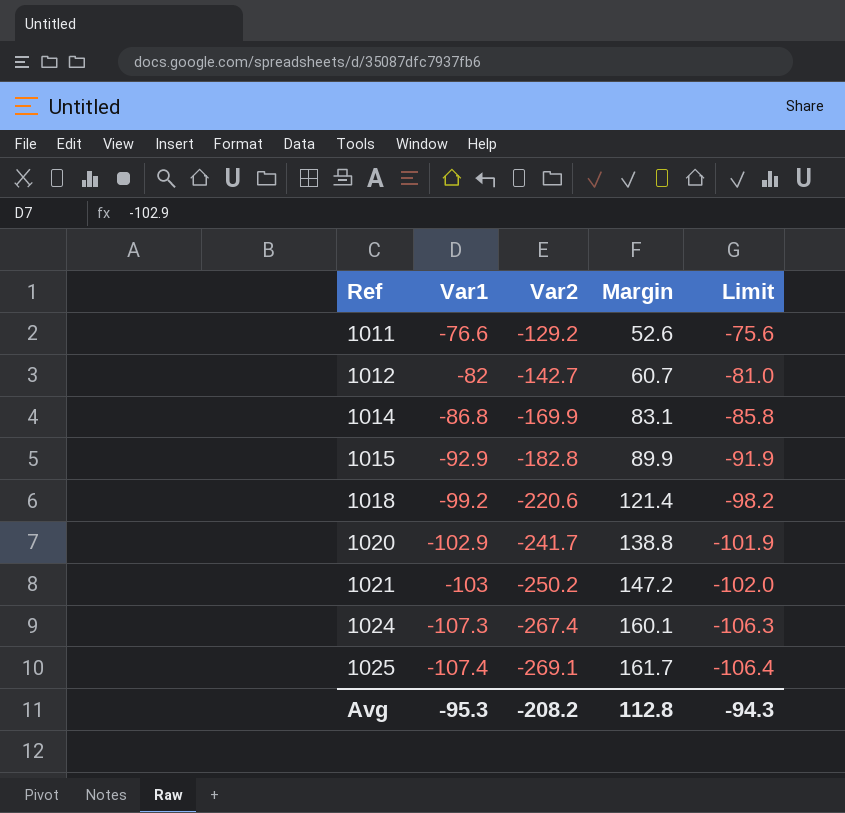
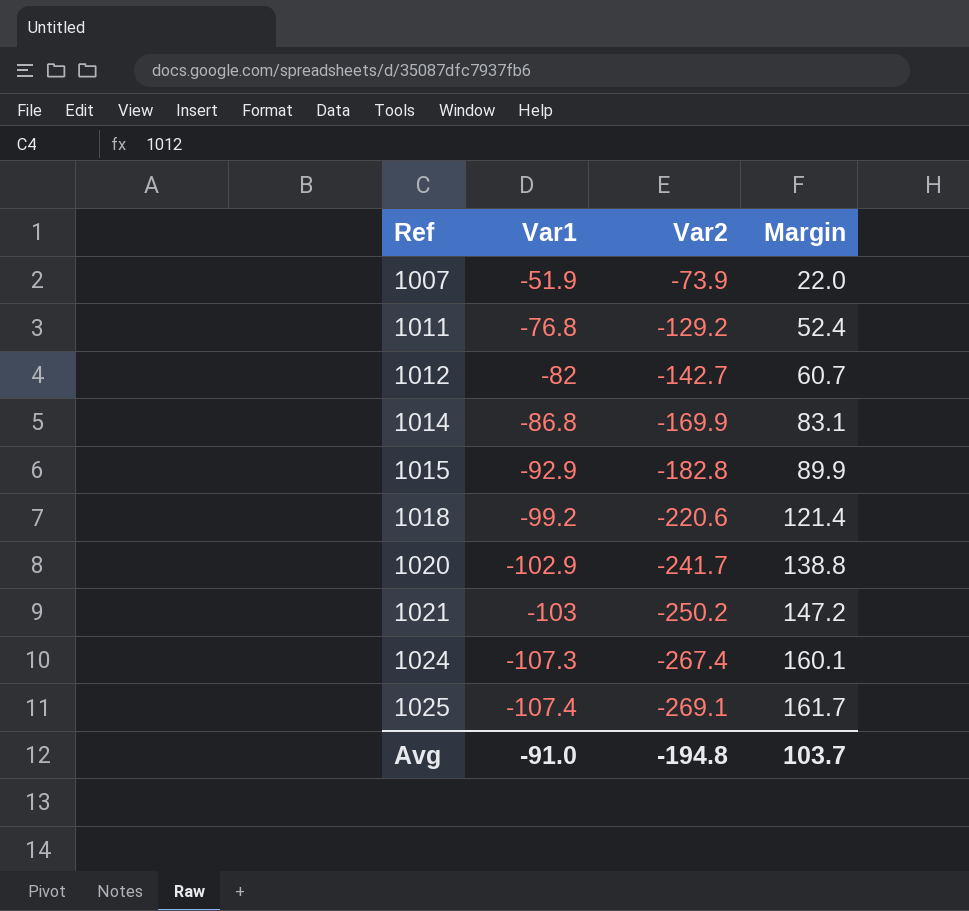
column Limit | formula: [Var1] + 1 -> none
row 1007: none -> -51.9 | -73.9 | 22.0
1011 | Var1: -76.6 -> -76.8
1011 | Margin: 52.6 -> 52.4
Avg | Var1: -95.3 -> -91.0
Avg | Var2: -208.2 -> -194.8
Avg | Margin: 112.8 -> 103.7

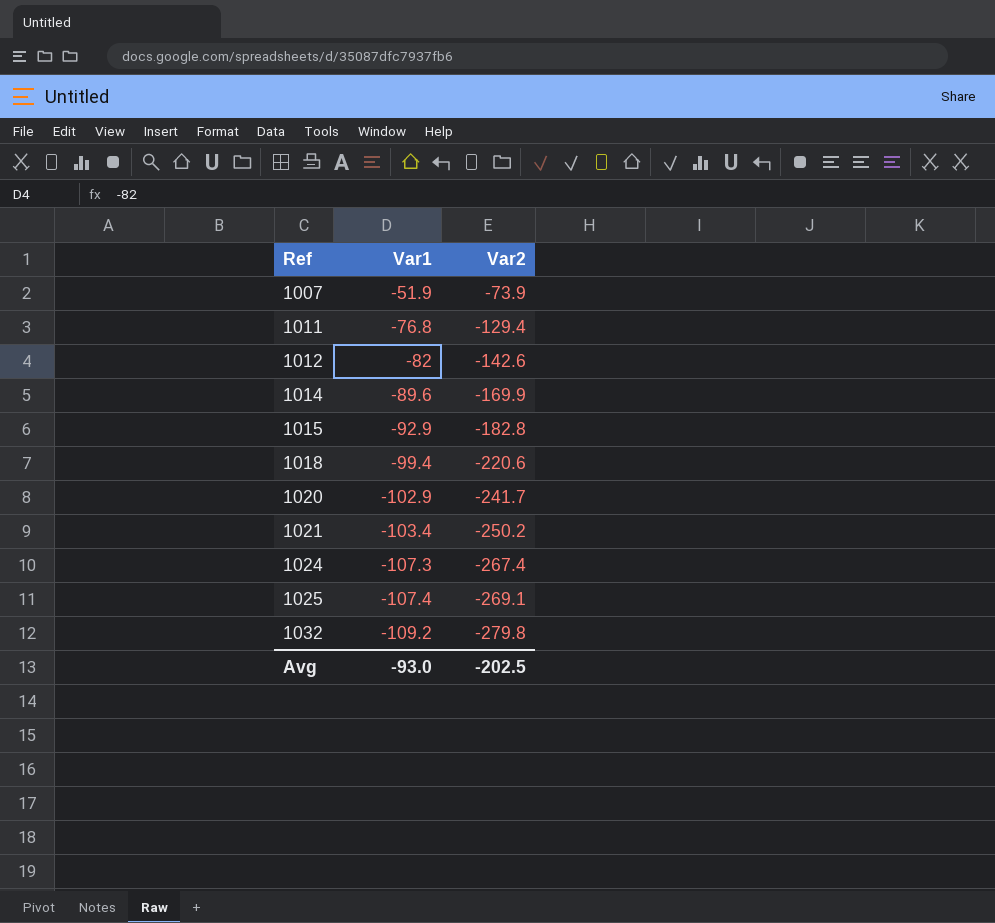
column Margin | formula: [Var1] - [Var2] -> none
1011 | Var2: -129.2 -> -129.4
1012 | Var2: -142.7 -> -142.6
1014 | Var1: -86.8 -> -89.6
1018 | Var1: -99.2 -> -99.4
1021 | Var1: -103 -> -103.4
row 1032: none -> -109.2 | -279.8
Avg | Var1: -91.0 -> -93.0
Avg | Var2: -194.8 -> -202.5

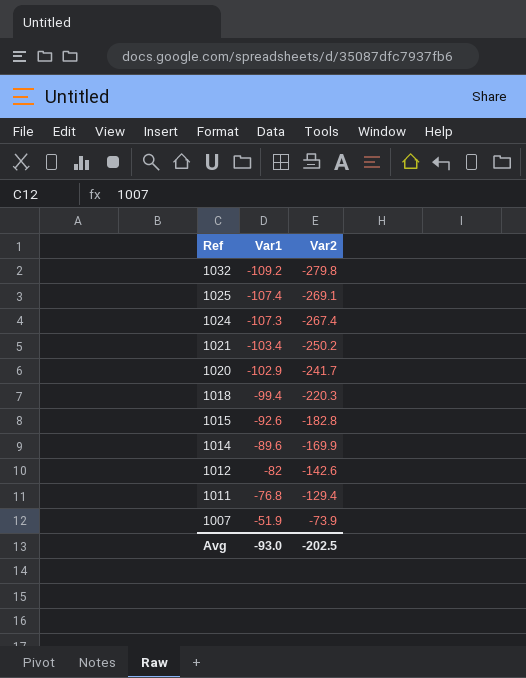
row order: Ref ascending -> Ref descending
1018 | Var2: -220.6 -> -220.3
1015 | Var1: -92.9 -> -92.6

